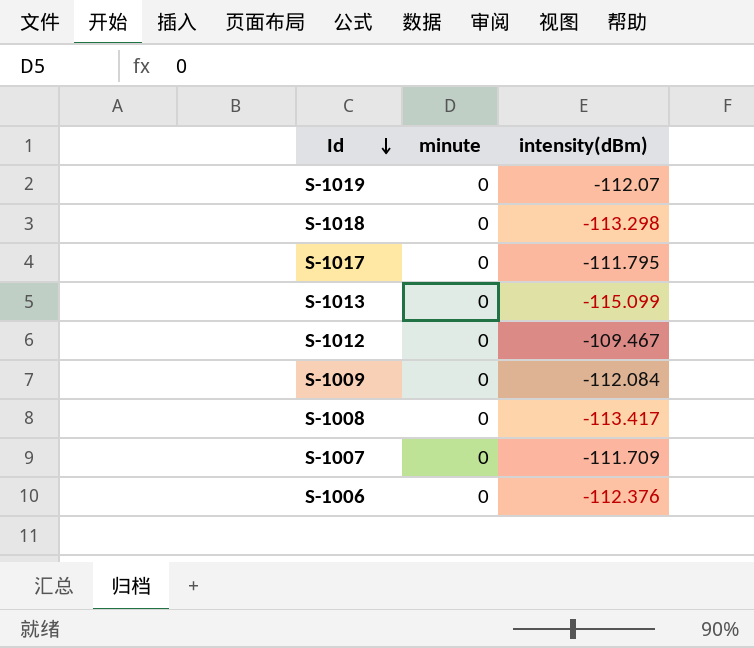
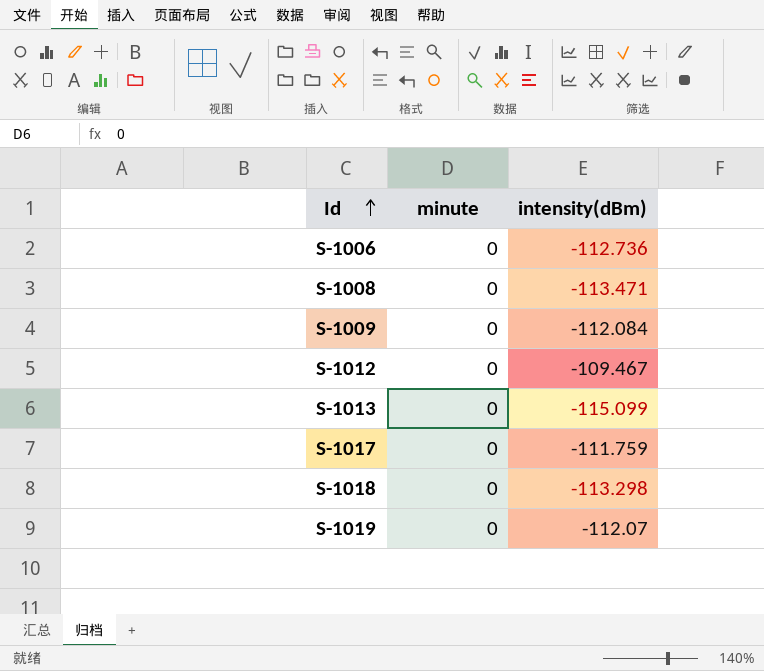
row order: Id descending -> Id ascending
row S-1007: 0 | -111.709 -> none
S-1006 | intensity(dBm): -112.376 -> -112.736
S-1008 | intensity(dBm): -113.417 -> -113.471
S-1017 | intensity(dBm): -111.795 -> -111.759

